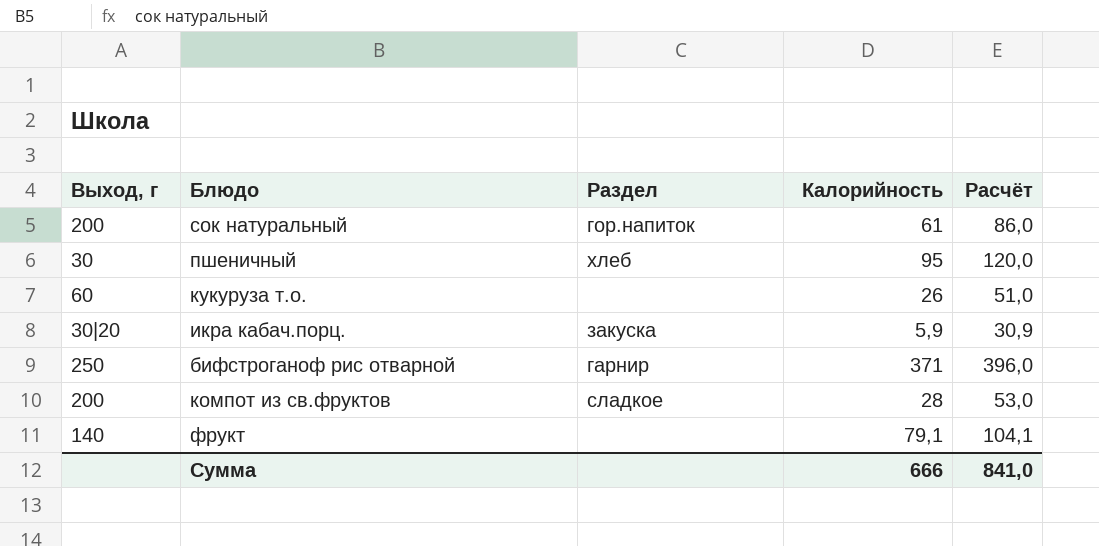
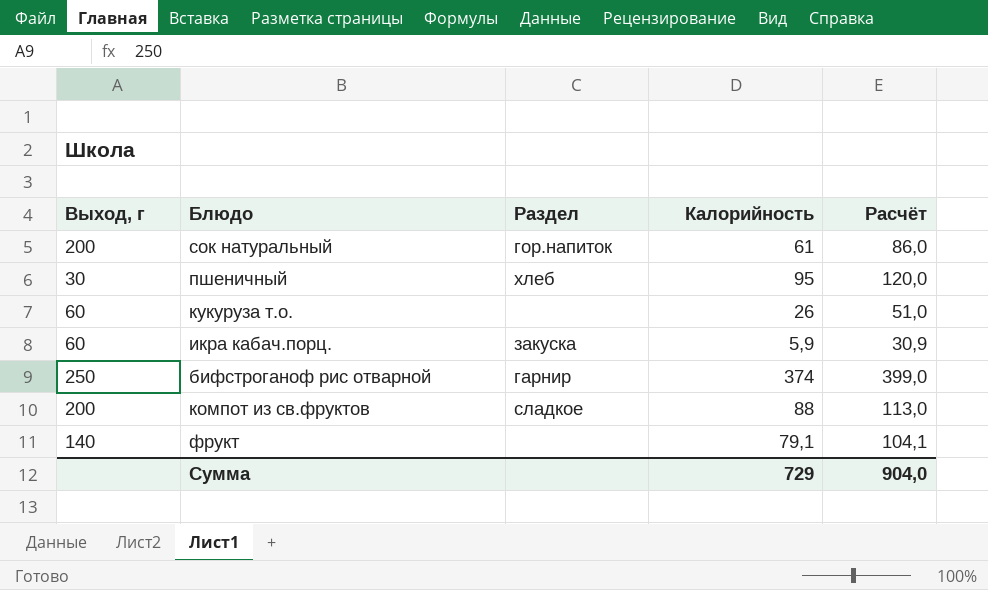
икра кабач.порц. | Выход, г: 30|20 -> 60
бифстроганоф рис отварной | Калорийность: 371 -> 374
бифстроганоф рис отварной | Расчёт: 396,0 -> 399,0
компот из св.фруктов | Калорийность: 28 -> 88
компот из св.фруктов | Расчёт: 53,0 -> 113,0
Сумма | Калорийность: 666 -> 729
Сумма | Расчёт: 841,0 -> 904,0

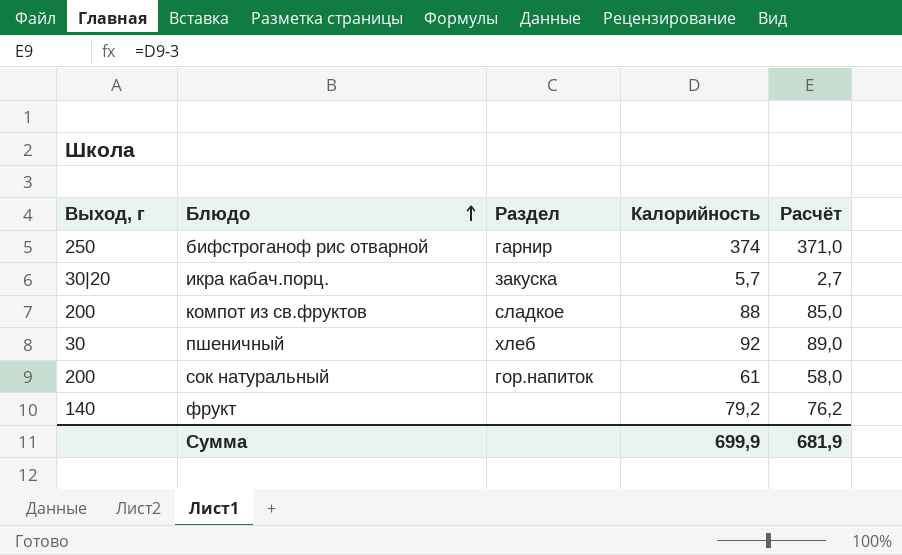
row order: none -> Блюдо ascending
column Расчёт | formula: [Калорийность] + 25 -> [Калорийность] - 3
row кукуруза т.о.: 60 | none | 26 | 51,0 -> none
икра кабач.порц. | Выход, г: 60 -> 30|20
икра кабач.порц. | Калорийность: 5,9 -> 5,7
пшеничный | Калорийность: 95 -> 92
фрукт | Калорийность: 79,1 -> 79,2
Сумма | Калорийность: 729 -> 699,9
Сумма | Расчёт: 904,0 -> 681,9

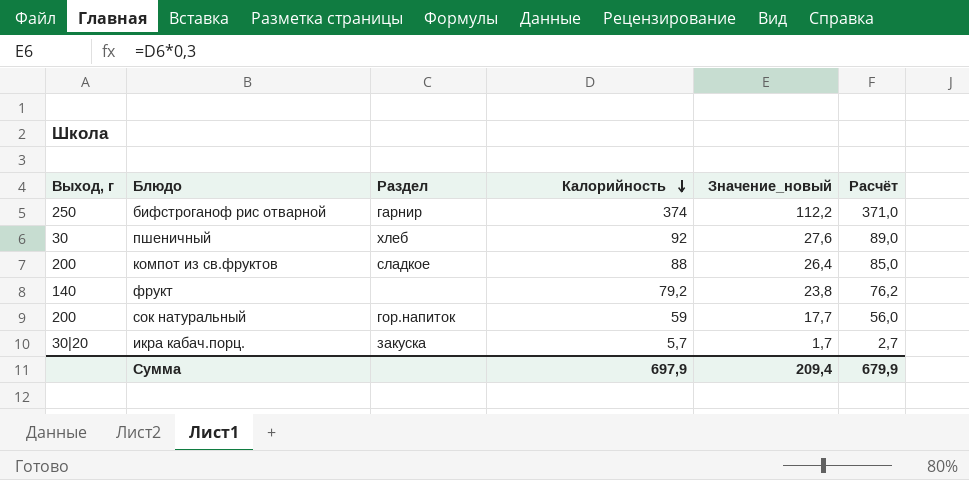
row order: Блюдо ascending -> Калорийность descending
column Значение_новый | formula: none -> [Калорийность] * 0,3
сок натуральный | Калорийность: 61 -> 59
сок натуральный | Расчёт: 58,0 -> 56,0
Сумма | Калорийность: 699,9 -> 697,9
Сумма | Расчёт: 681,9 -> 679,9

